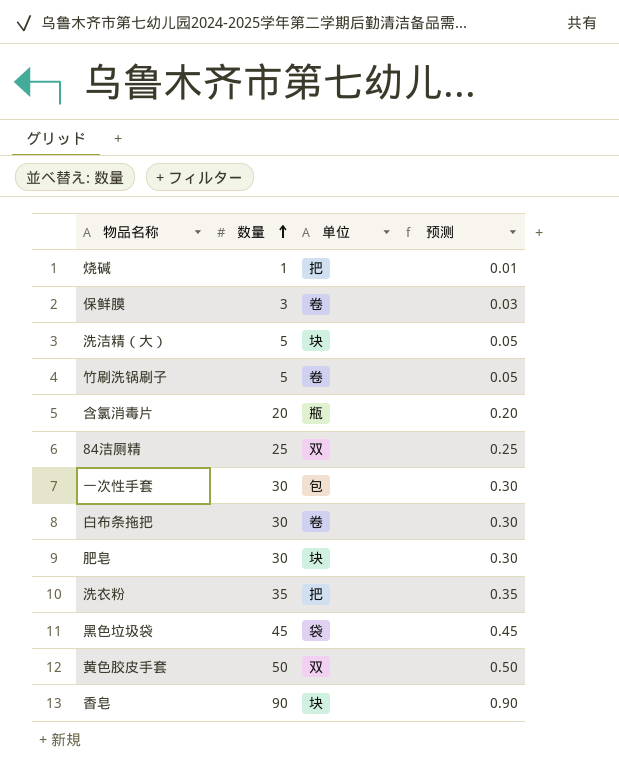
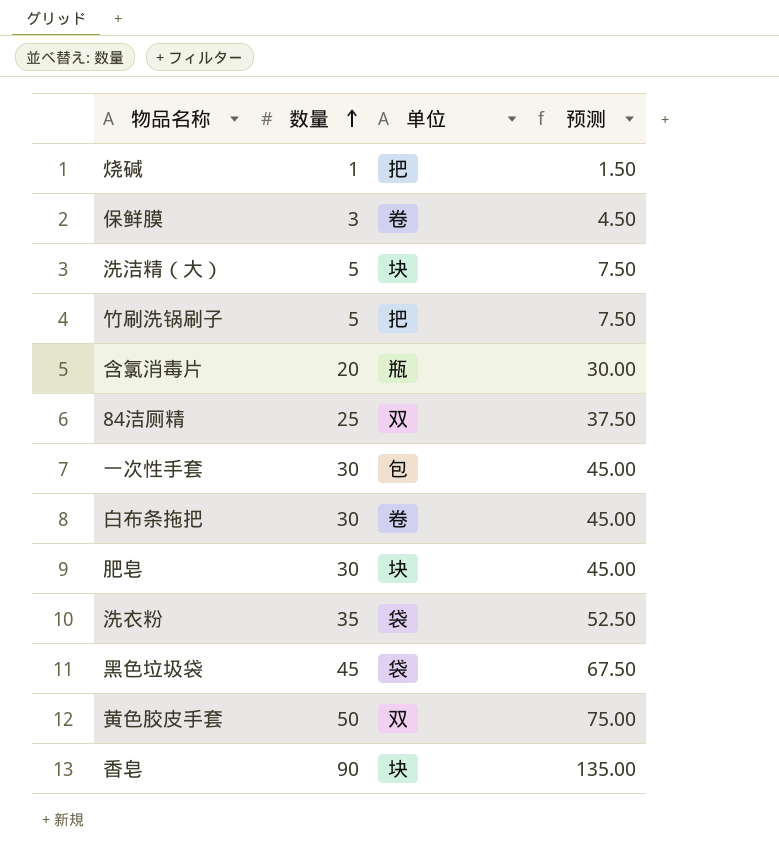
column 预测 | formula: [数量] * 0.01 -> [数量] * 1.5
竹刷洗锅刷子 | 单位: 卷 -> 把
洗衣粉 | 单位: 把 -> 袋

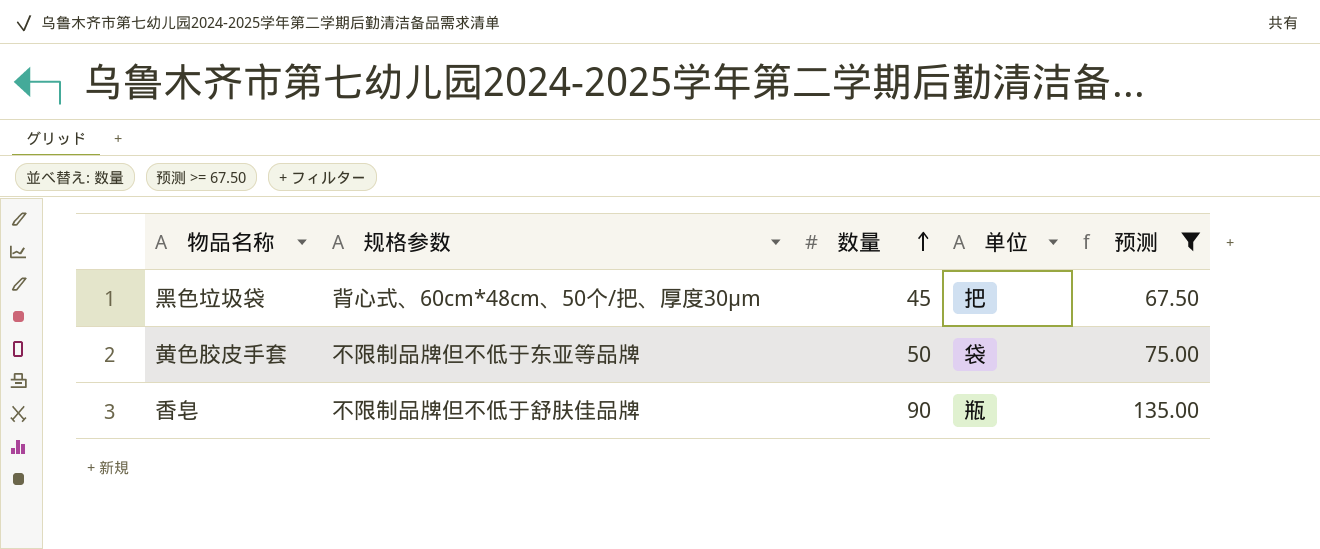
filter: none -> 预测 >= 67.50
column 规格参数 | position: none -> 2
黑色垃圾袋 | 单位: 袋 -> 把
黄色胶皮手套 | 单位: 双 -> 袋
香皂 | 单位: 块 -> 瓶

